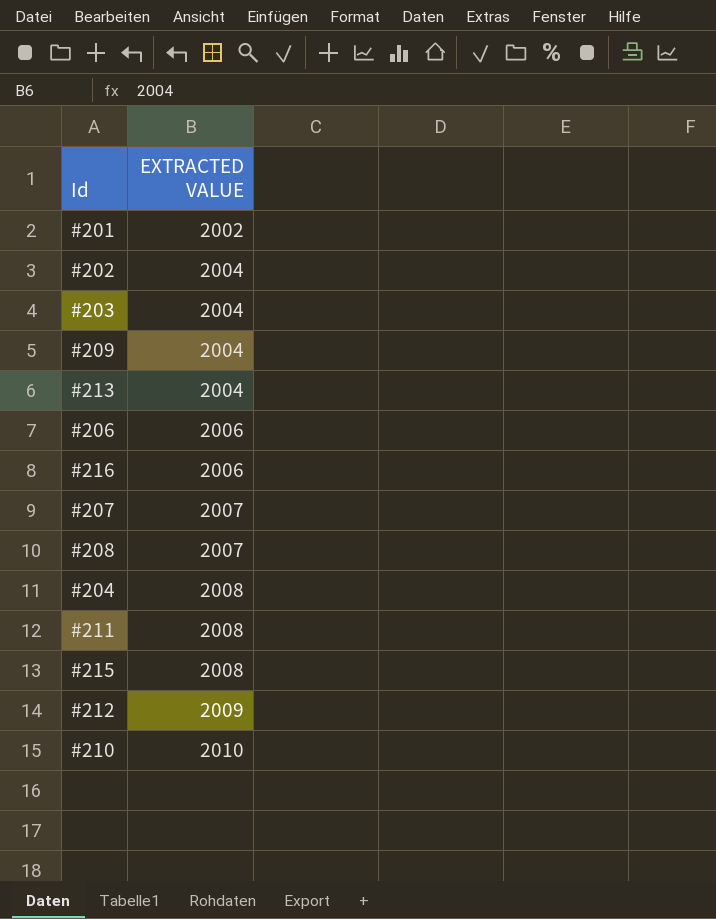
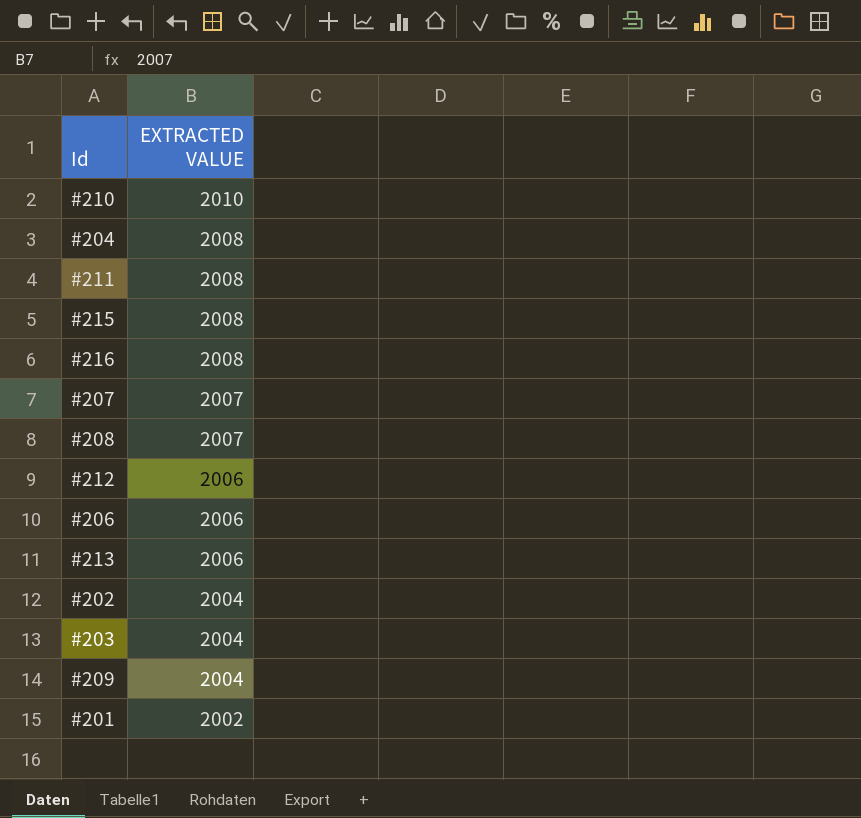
row order: EXTRACTED VALUE ascending -> EXTRACTED VALUE descending
#216 | EXTRACTED VALUE: 2006 -> 2008
#212 | EXTRACTED VALUE: 2009 -> 2006
#213 | EXTRACTED VALUE: 2004 -> 2006

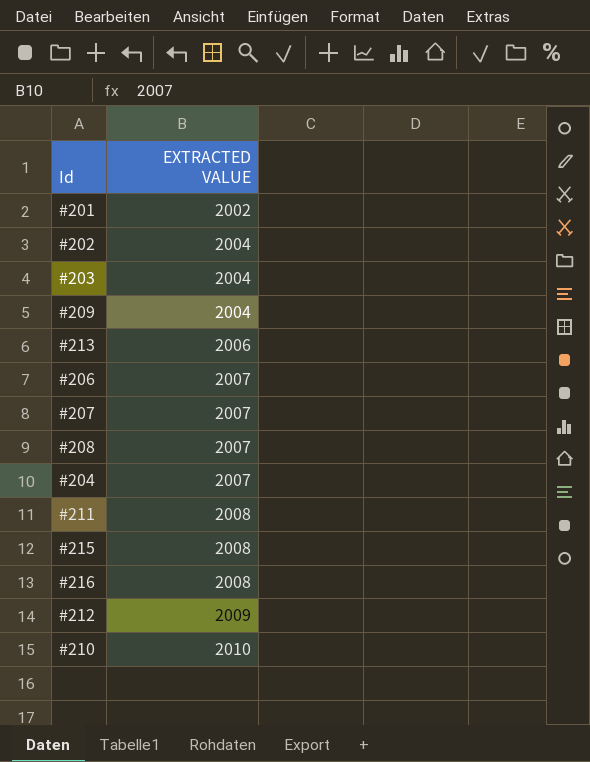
row order: EXTRACTED VALUE descending -> EXTRACTED VALUE ascending
#206 | EXTRACTED VALUE: 2006 -> 2007
#204 | EXTRACTED VALUE: 2008 -> 2007
#212 | EXTRACTED VALUE: 2006 -> 2009

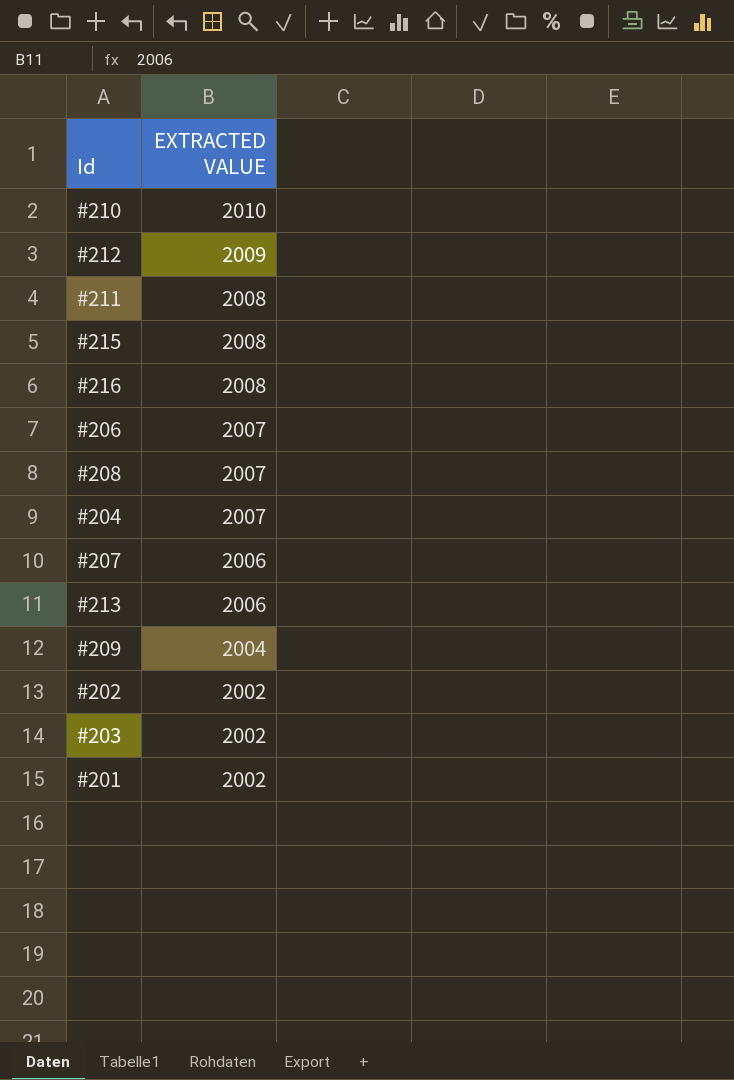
row order: EXTRACTED VALUE ascending -> EXTRACTED VALUE descending
#207 | EXTRACTED VALUE: 2007 -> 2006
#202 | EXTRACTED VALUE: 2004 -> 2002
#203 | EXTRACTED VALUE: 2004 -> 2002

